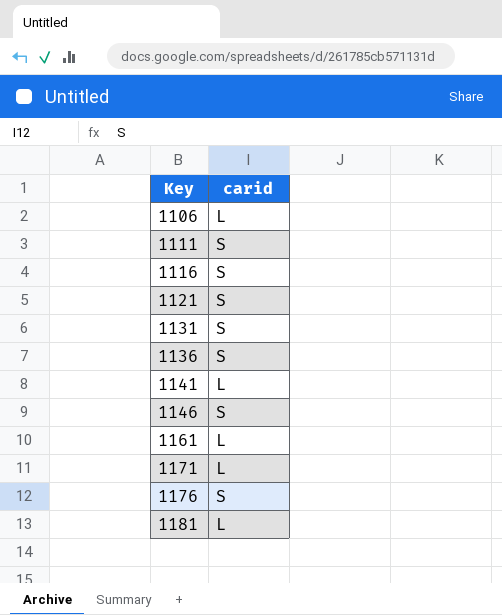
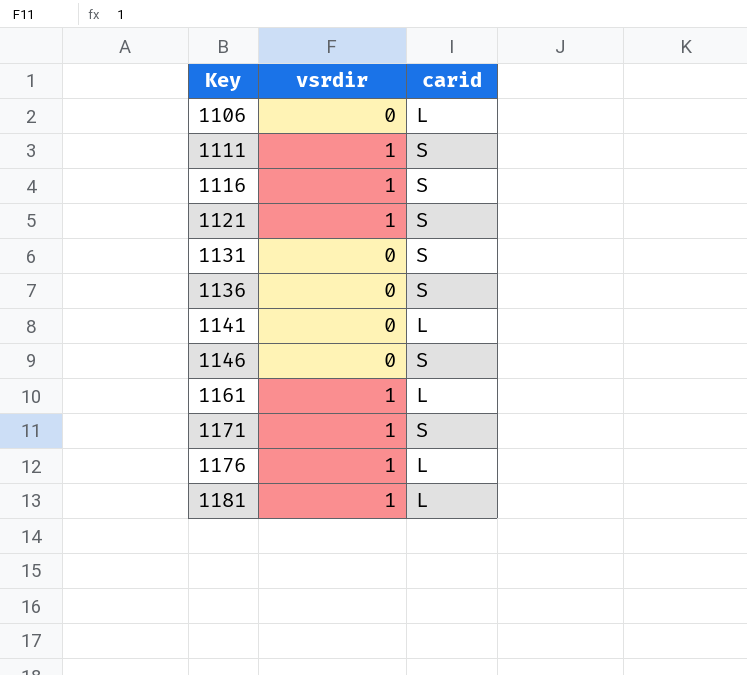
column vsrdir | position: none -> 2
1171 | carid: L -> S
1176 | carid: S -> L

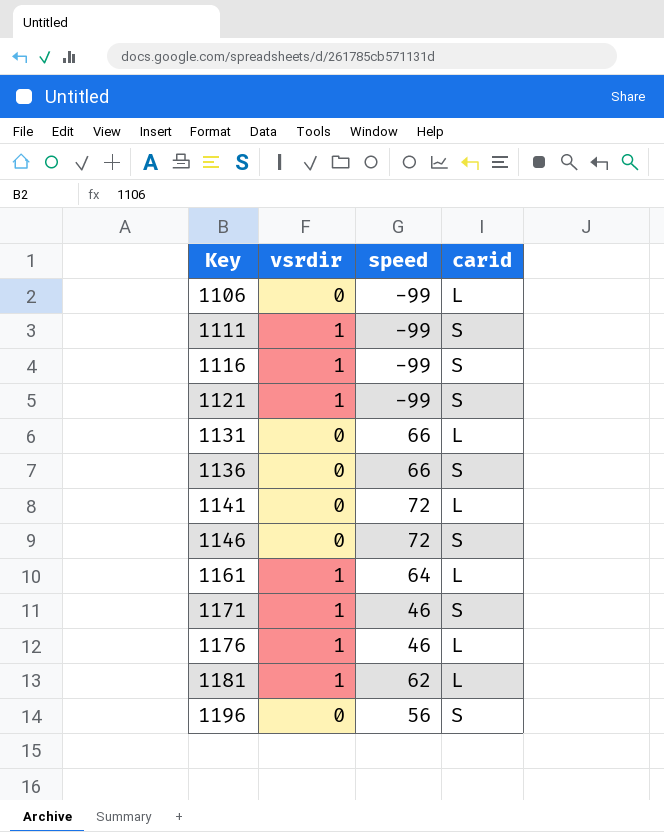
column speed | position: none -> 3
1131 | carid: S -> L
row 1196: none -> 0 | 56 | S

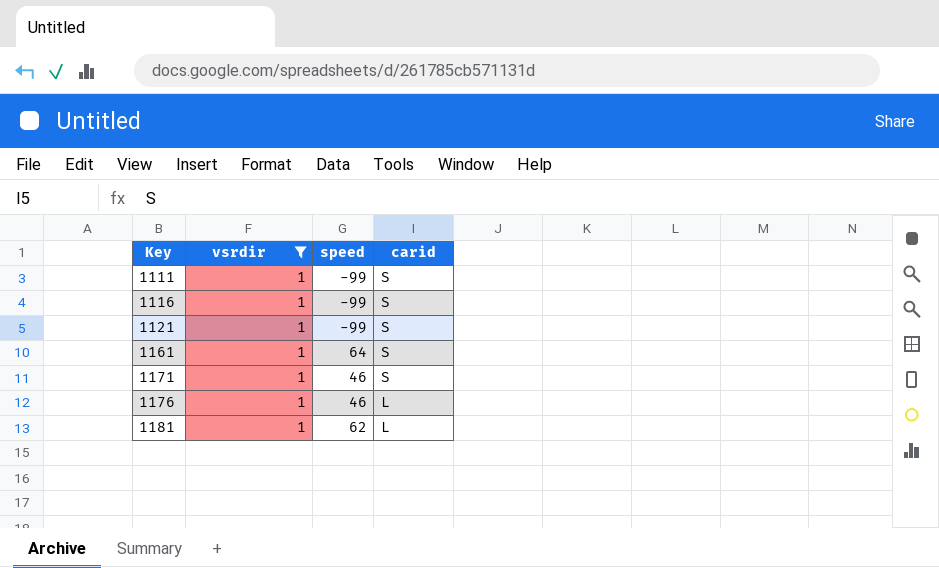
filter: none -> vsrdir = 1
1161 | carid: L -> S

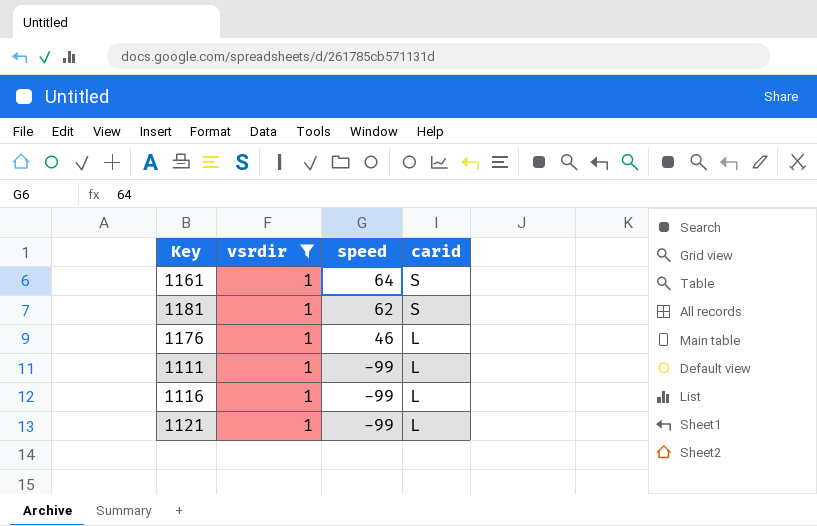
row order: Key ascending -> speed descending
row 1171: 1 | 46 | S -> none
1181 | carid: L -> S
1111 | carid: S -> L
1116 | carid: S -> L
1121 | carid: S -> L

